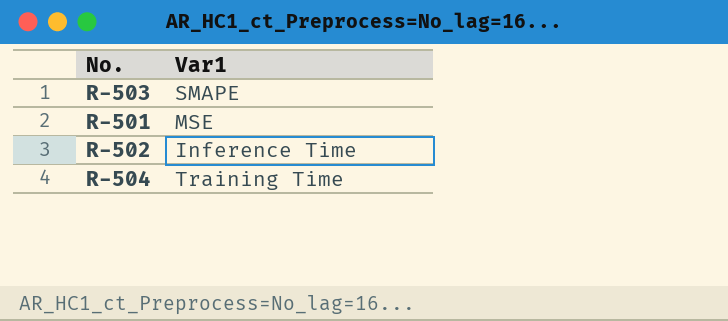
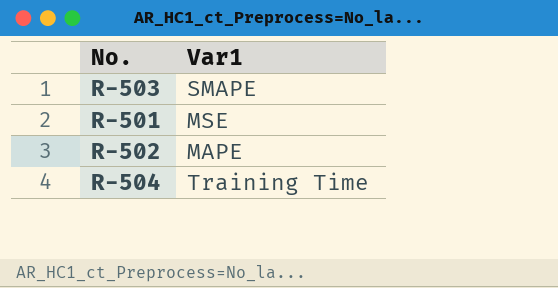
R-502 | Var1: Inference Time -> MAPE

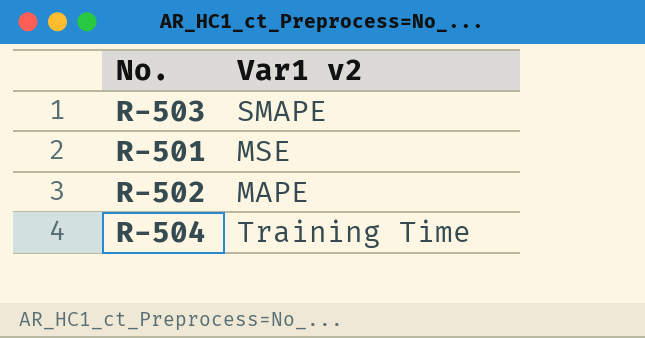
column name: Var1 -> Var1 v2

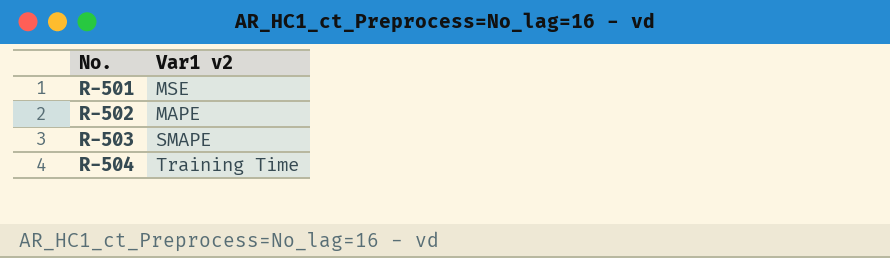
row order: none -> No. ascending

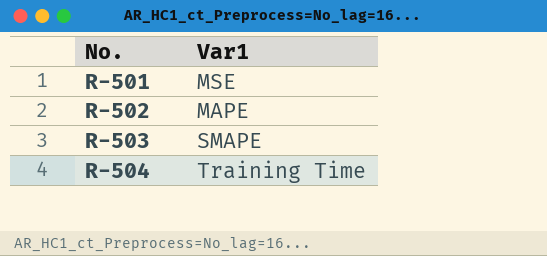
column name: Var1 v2 -> Var1

